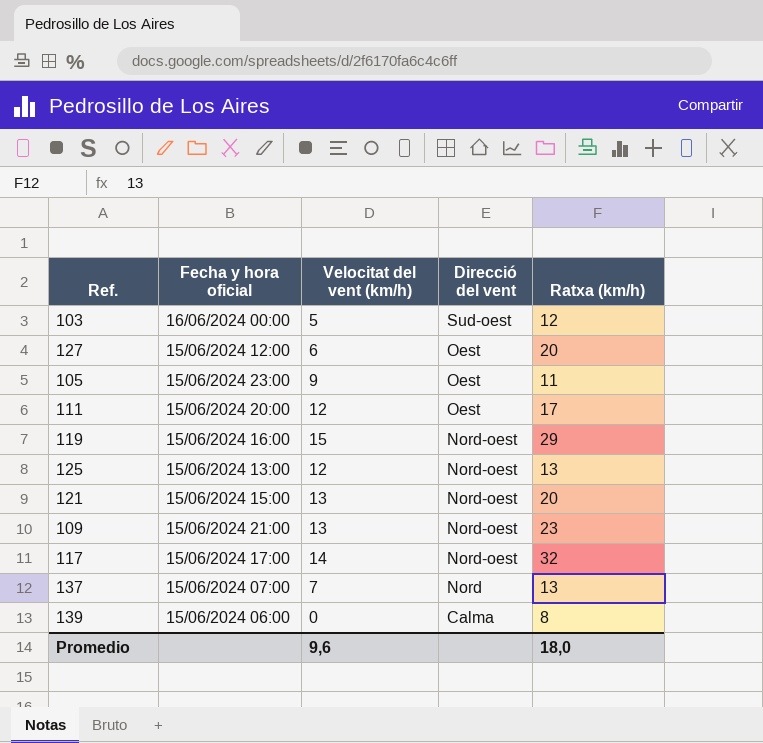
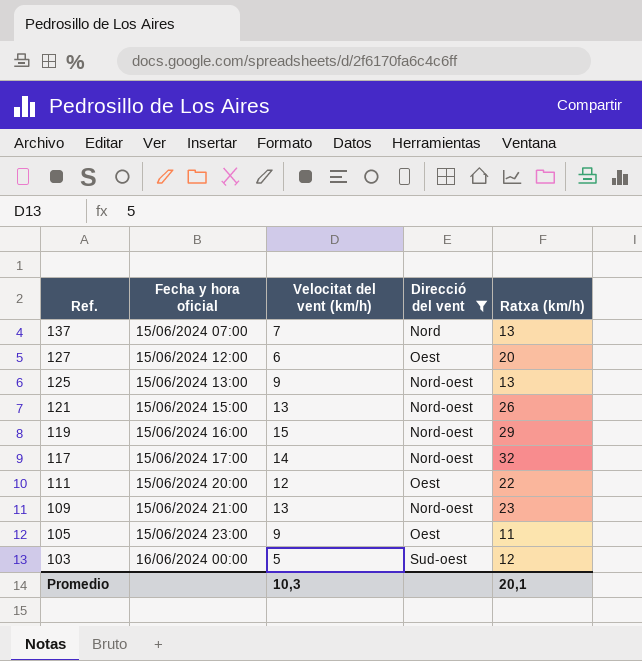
filter: none -> Direcció del vent != Calma
row order: Direcció del vent descending -> Ref. descending
125 | Velocitat del vent (km/h): 12 -> 9
121 | Ratxa (km/h): 20 -> 26
111 | Ratxa (km/h): 17 -> 22
Promedio | Velocitat del vent (km/h): 9,6 -> 10,3
Promedio | Ratxa (km/h): 18,0 -> 20,1

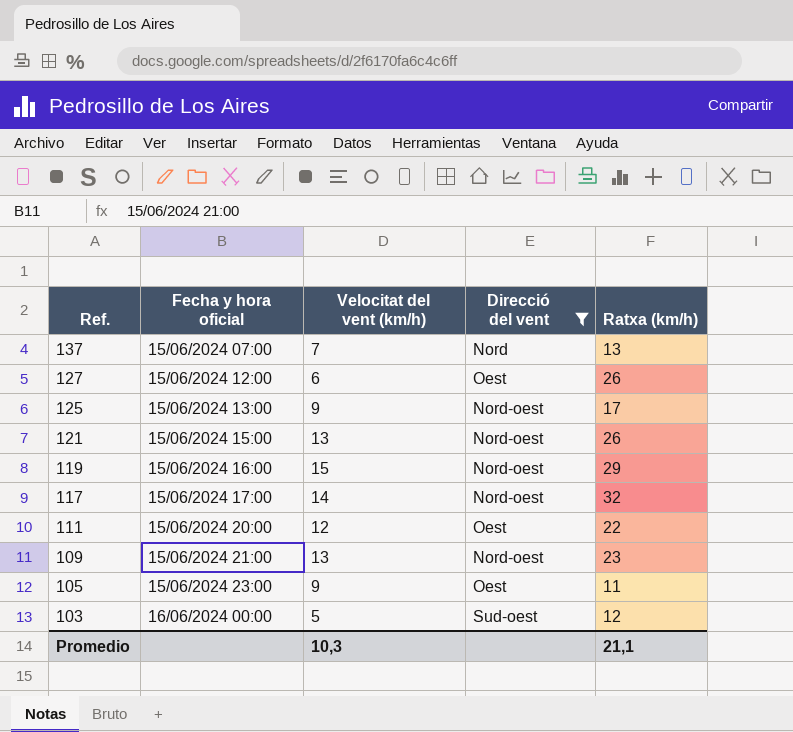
127 | Ratxa (km/h): 20 -> 26
125 | Ratxa (km/h): 13 -> 17
Promedio | Ratxa (km/h): 20,1 -> 21,1

